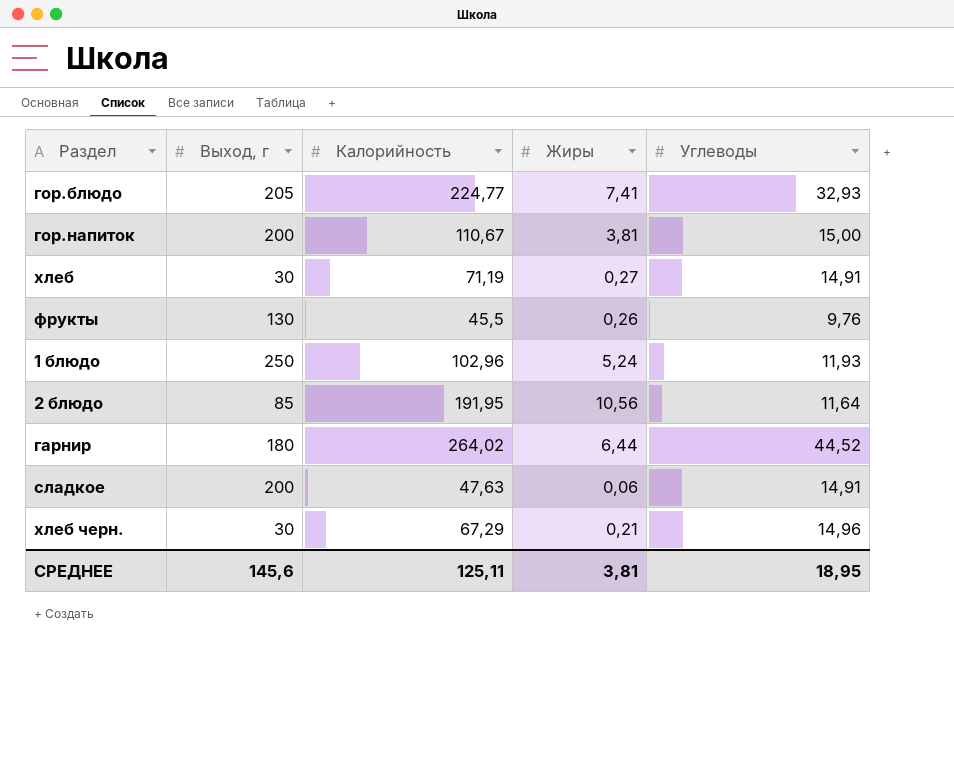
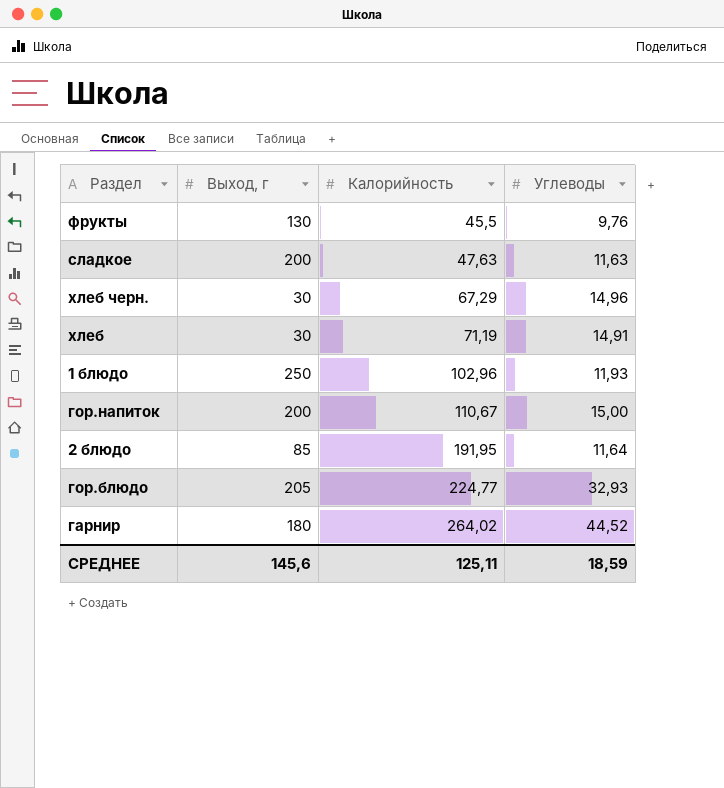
row order: none -> Калорийность ascending
column Жиры | position: 4 -> none
сладкое | Углеводы: 14,91 -> 11,63
СРЕДНЕЕ | Углеводы: 18,95 -> 18,59

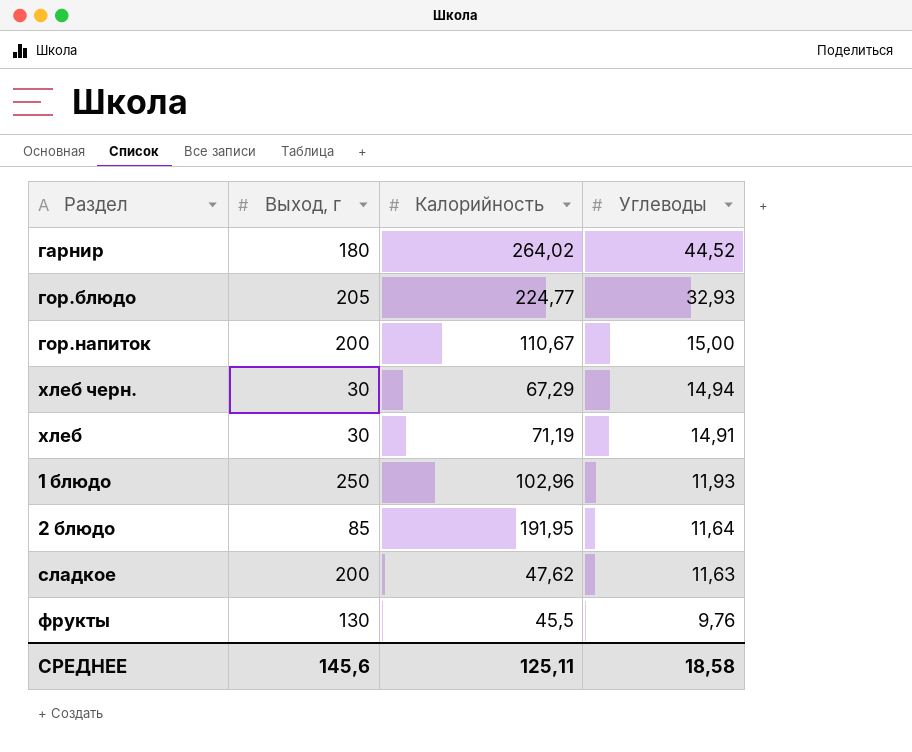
row order: Калорийность ascending -> Углеводы descending
хлеб черн. | Углеводы: 14,96 -> 14,94
сладкое | Калорийность: 47,63 -> 47,62
СРЕДНЕЕ | Углеводы: 18,59 -> 18,58

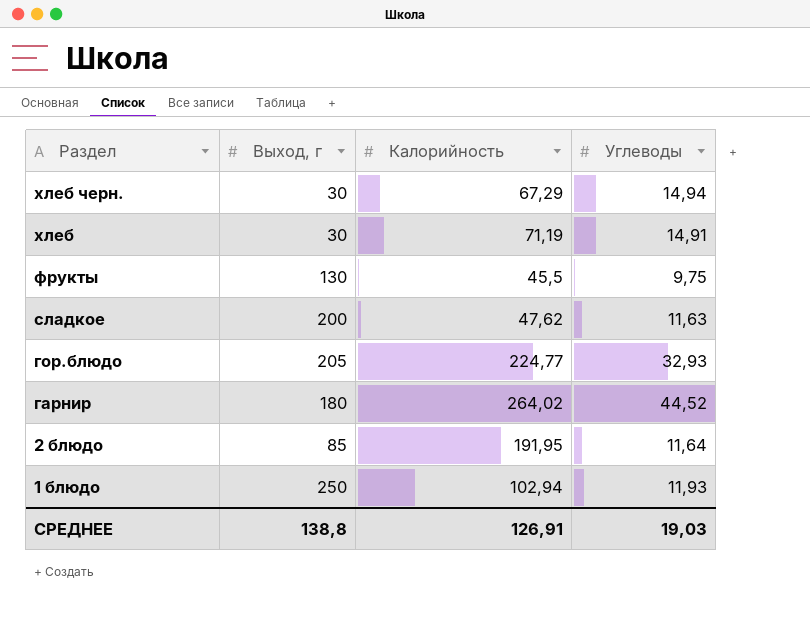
row order: Углеводы descending -> Раздел descending
row гор.напиток: 200 | 110,67 | 15,00 -> none
фрукты | Углеводы: 9,76 -> 9,75
1 блюдо | Калорийность: 102,96 -> 102,94
СРЕДНЕЕ | Выход, г: 145,6 -> 138,8
СРЕДНЕЕ | Калорийность: 125,11 -> 126,91
СРЕДНЕЕ | Углеводы: 18,58 -> 19,03

